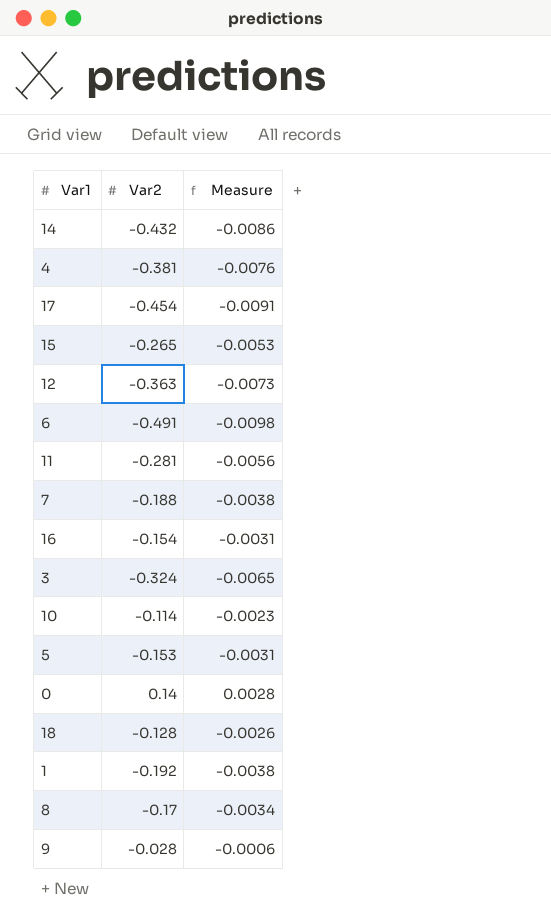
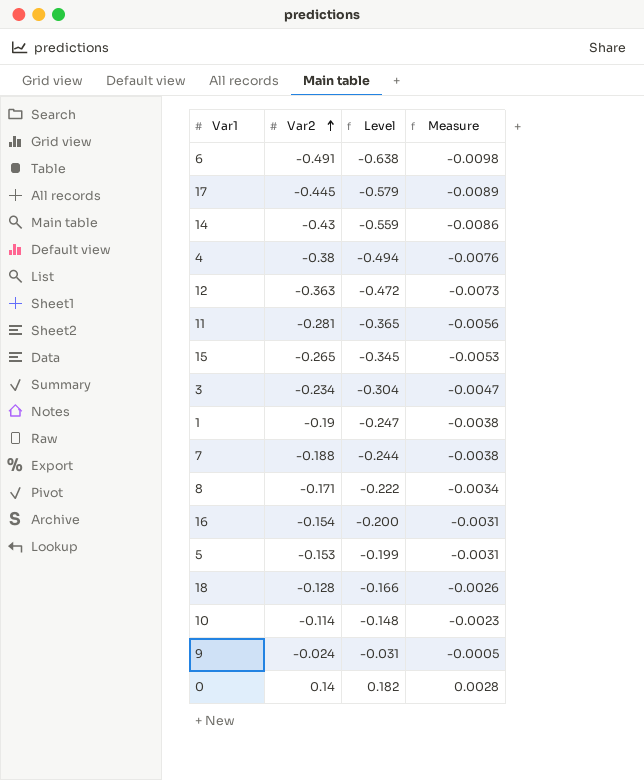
row order: none -> Var2 ascending
column Level | formula: none -> [Var2] * 1.3
17 | Var2: -0.454 -> -0.445
17 | Measure: -0.0091 -> -0.0089
14 | Var2: -0.432 -> -0.43
4 | Var2: -0.381 -> -0.38
3 | Var2: -0.324 -> -0.234
3 | Measure: -0.0065 -> -0.0047
1 | Var2: -0.192 -> -0.19
8 | Var2: -0.17 -> -0.171
9 | Var2: -0.028 -> -0.024
9 | Measure: -0.0006 -> -0.0005

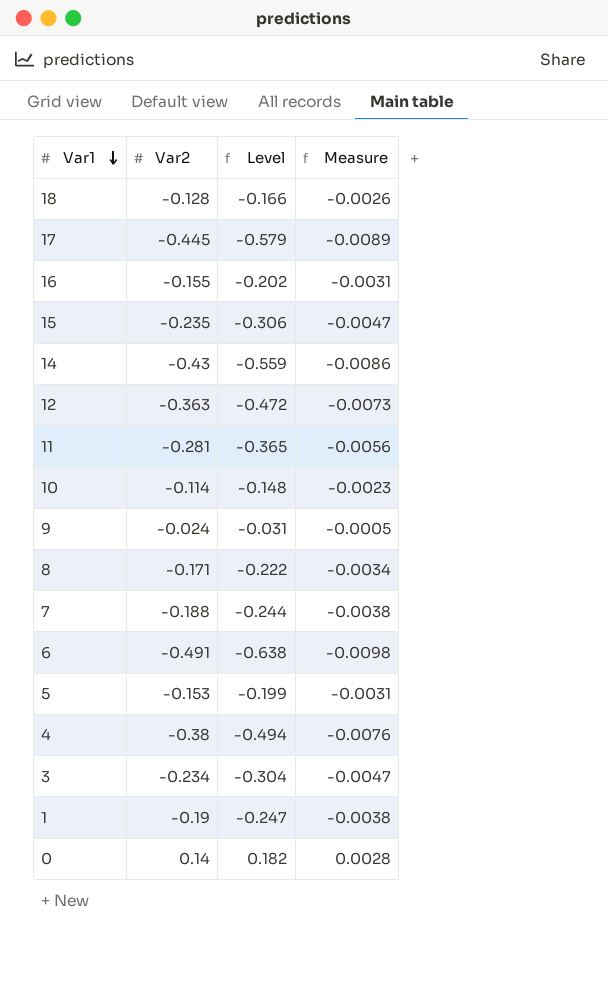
row order: Var2 ascending -> Var1 descending
16 | Var2: -0.154 -> -0.155
16 | Level: -0.200 -> -0.202
15 | Var2: -0.265 -> -0.235
15 | Level: -0.345 -> -0.306
15 | Measure: -0.0053 -> -0.0047

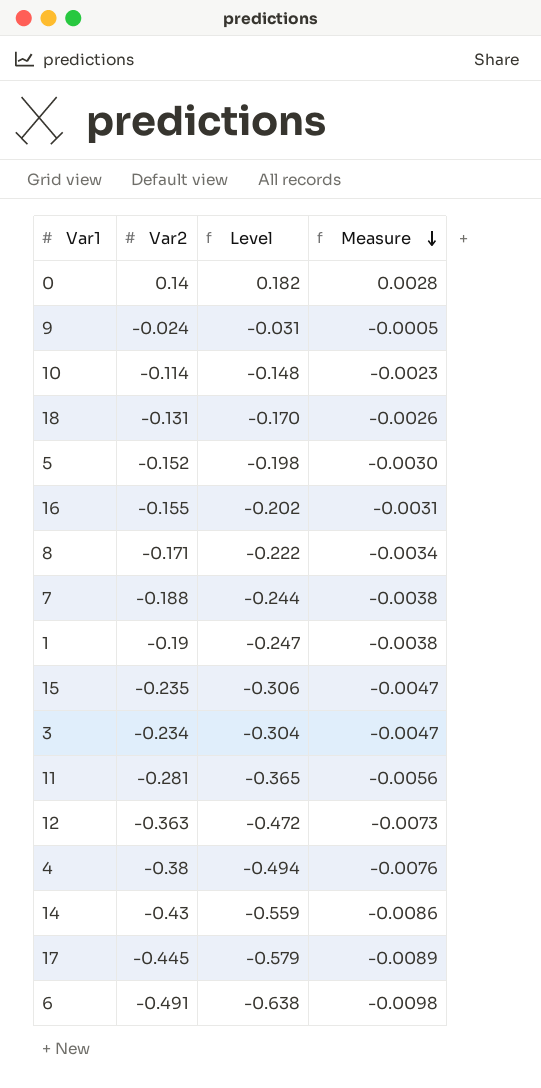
row order: Var1 descending -> Measure descending
18 | Var2: -0.128 -> -0.131
18 | Level: -0.166 -> -0.170
5 | Var2: -0.153 -> -0.152
5 | Level: -0.199 -> -0.198
5 | Measure: -0.0031 -> -0.0030

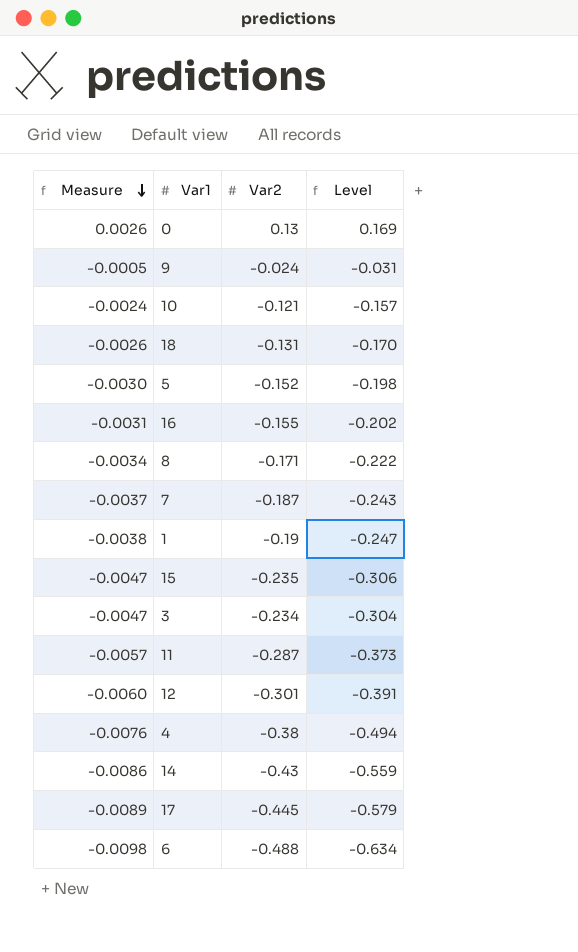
column Measure | position: 4 -> 1
0 | Measure: 0.0028 -> 0.0026
0 | Var2: 0.14 -> 0.13
0 | Level: 0.182 -> 0.169
10 | Measure: -0.0023 -> -0.0024
10 | Var2: -0.114 -> -0.121
10 | Level: -0.148 -> -0.157
7 | Measure: -0.0038 -> -0.0037
7 | Var2: -0.188 -> -0.187
7 | Level: -0.244 -> -0.243
11 | Measure: -0.0056 -> -0.0057
11 | Var2: -0.281 -> -0.287
11 | Level: -0.365 -> -0.373
12 | Measure: -0.0073 -> -0.0060
12 | Var2: -0.363 -> -0.301
12 | Level: -0.472 -> -0.391
6 | Var2: -0.491 -> -0.488
6 | Level: -0.638 -> -0.634

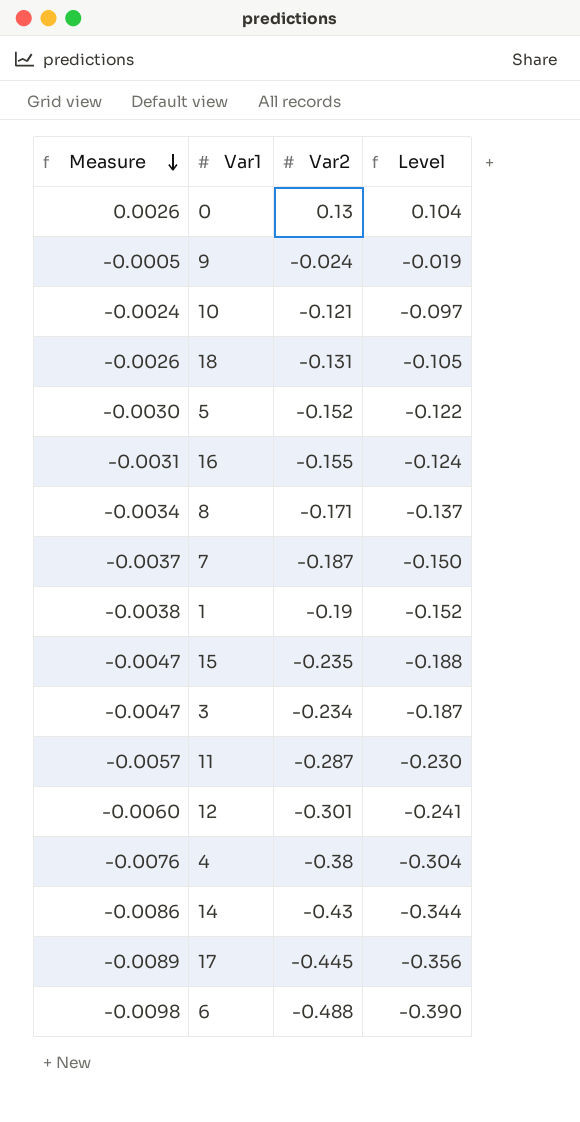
column Level | formula: [Var2] * 1.3 -> [Var2] * 0.8

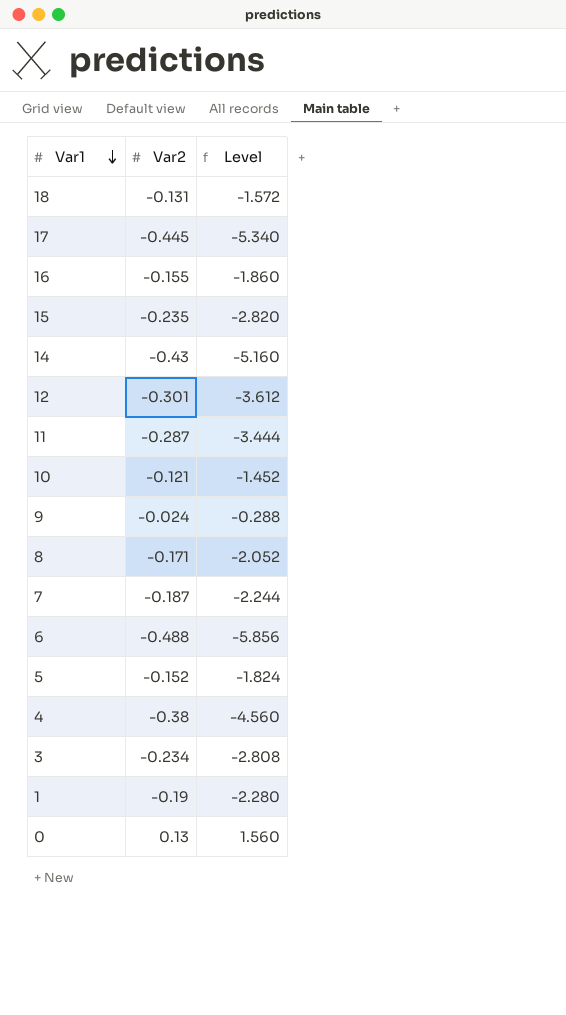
row order: Measure descending -> Var1 descending
column Measure | formula: [Var2] * 0.02 -> none
column Level | formula: [Var2] * 0.8 -> [Var2] * 12

